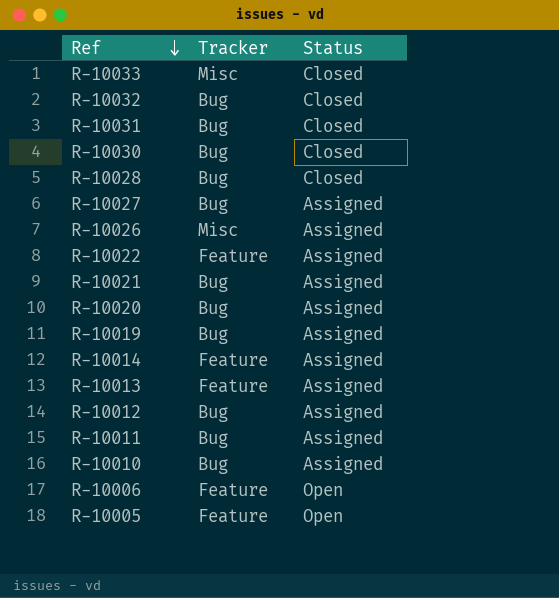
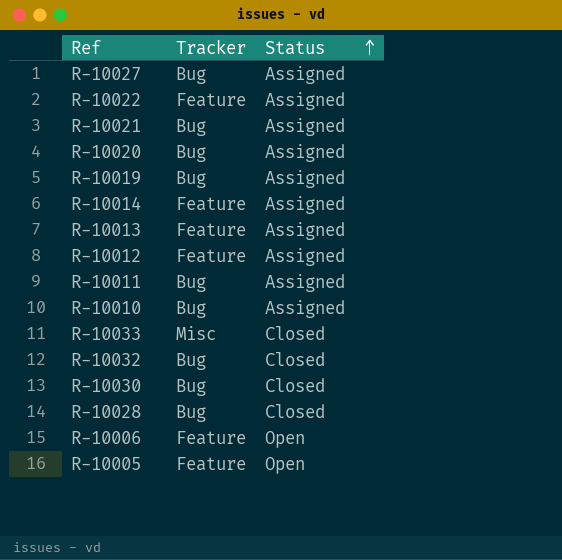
row order: Ref descending -> Status ascending
row R-10031: Bug | Closed -> none
row R-10026: Misc | Assigned -> none
R-10012 | Tracker: Bug -> Feature

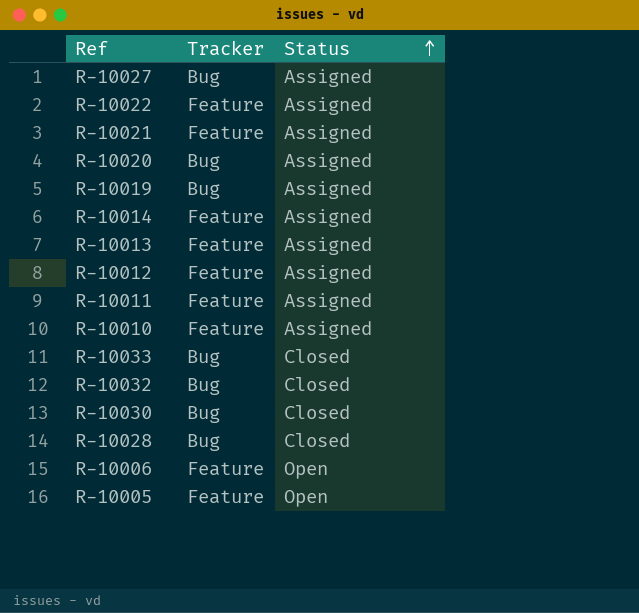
R-10021 | Tracker: Bug -> Feature
R-10011 | Tracker: Bug -> Feature
R-10010 | Tracker: Bug -> Feature
R-10033 | Tracker: Misc -> Bug

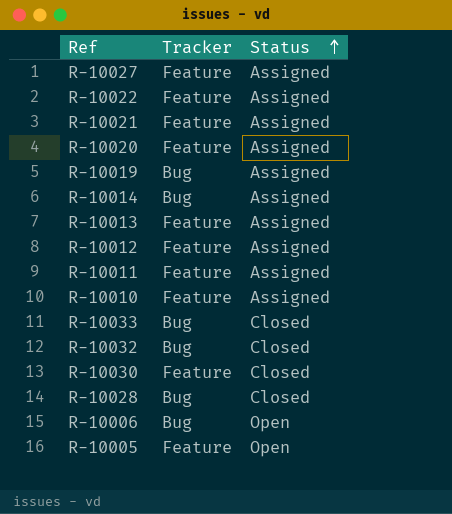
R-10027 | Tracker: Bug -> Feature
R-10020 | Tracker: Bug -> Feature
R-10014 | Tracker: Feature -> Bug
R-10030 | Tracker: Bug -> Feature
R-10006 | Tracker: Feature -> Bug

